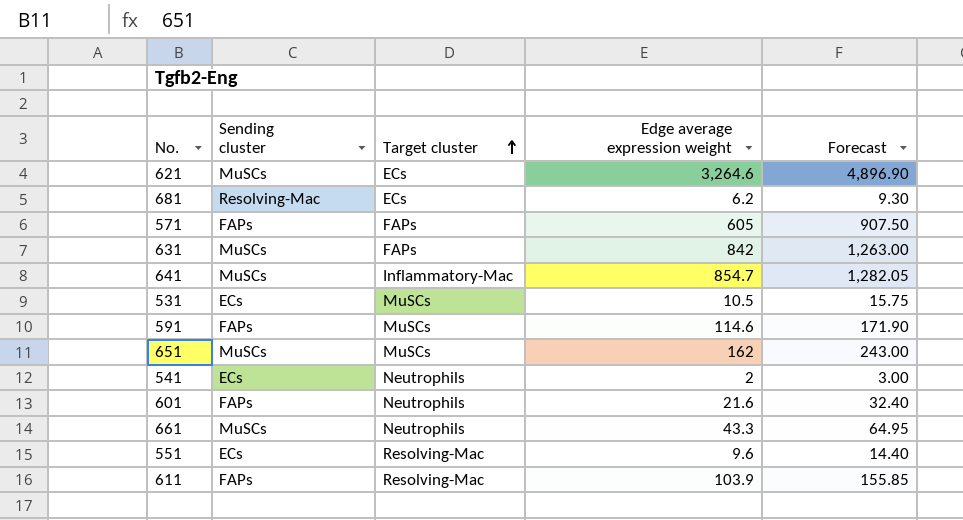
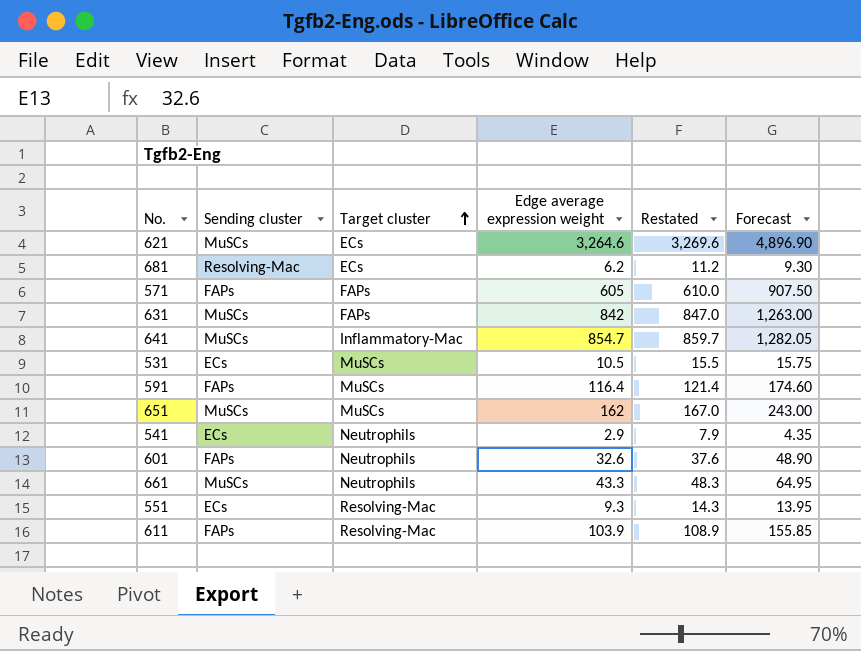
column Restated | formula: none -> [Edge average expression weight] + 5
591 | Edge average expression weight: 114.6 -> 116.4
591 | Forecast: 171.90 -> 174.60
541 | Edge average expression weight: 2 -> 2.9
541 | Forecast: 3.00 -> 4.35
601 | Edge average expression weight: 21.6 -> 32.6
601 | Forecast: 32.40 -> 48.90
551 | Edge average expression weight: 9.6 -> 9.3
551 | Forecast: 14.40 -> 13.95

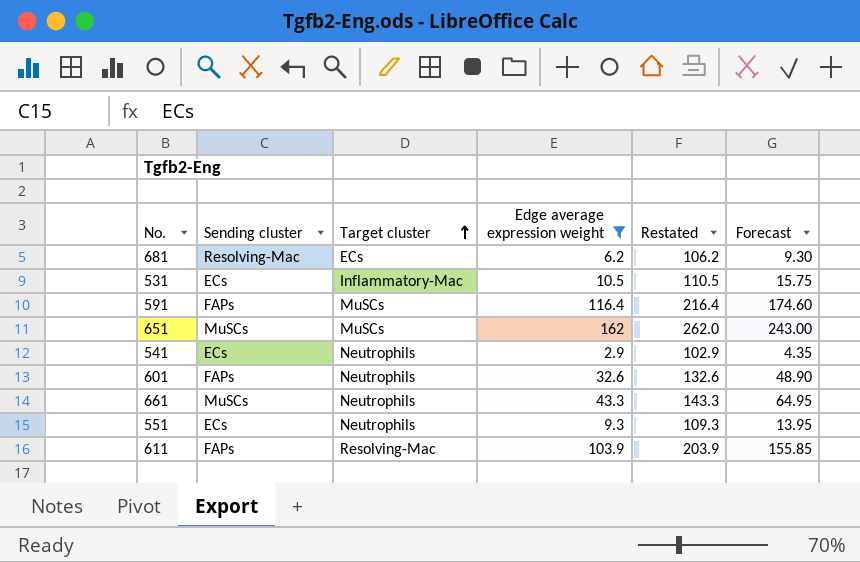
filter: none -> Edge average expression weight <= 162
column Restated | formula: [Edge average expression weight] + 5 -> [Edge average expression weight] + 100
531 | Target cluster: MuSCs -> Inflammatory-Mac
551 | Target cluster: Resolving-Mac -> Neutrophils

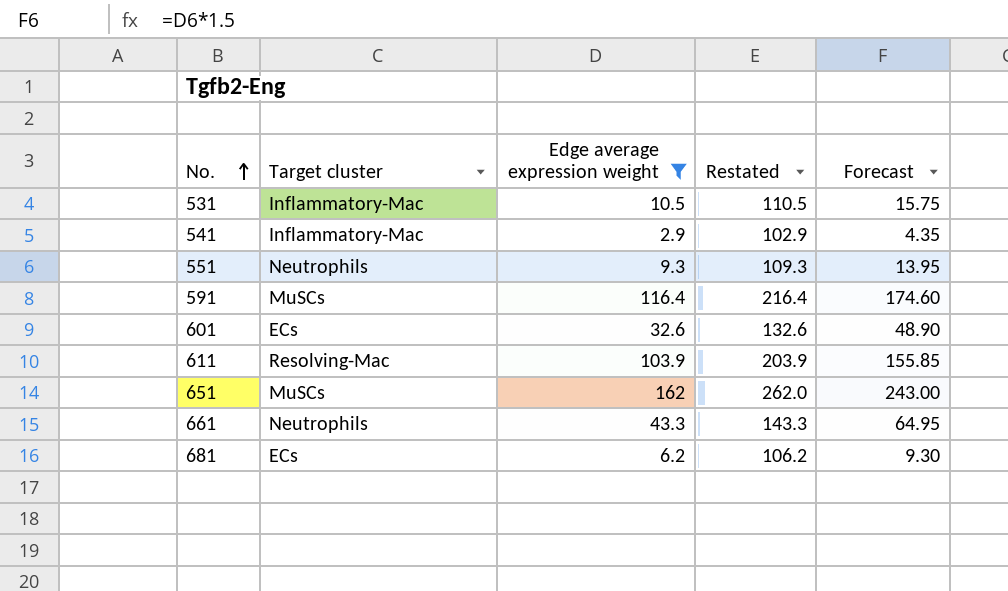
row order: Target cluster ascending -> No. ascending
column Sending cluster | position: 2 -> none
541 | Target cluster: Neutrophils -> Inflammatory-Mac
601 | Target cluster: Neutrophils -> ECs

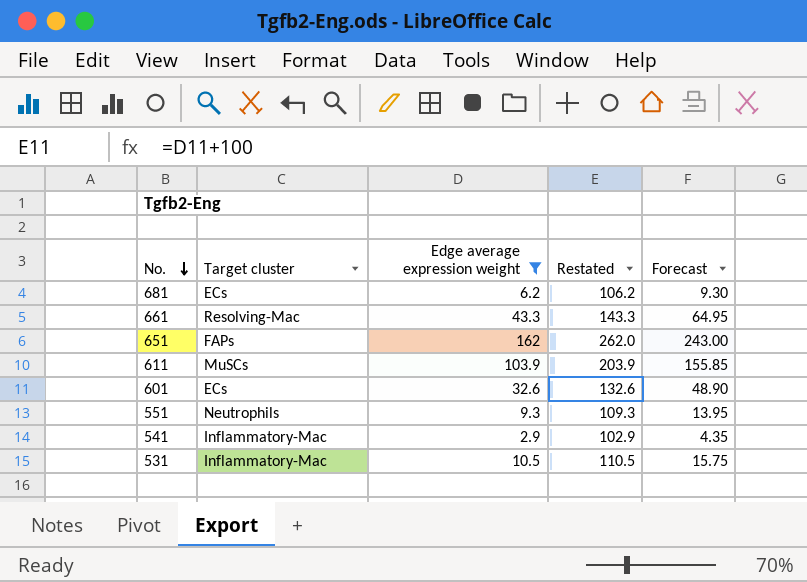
row order: No. ascending -> No. descending
row 591: MuSCs | 116.4 | 216.4 | 174.60 -> none
661 | Target cluster: Neutrophils -> Resolving-Mac
651 | Target cluster: MuSCs -> FAPs
611 | Target cluster: Resolving-Mac -> MuSCs

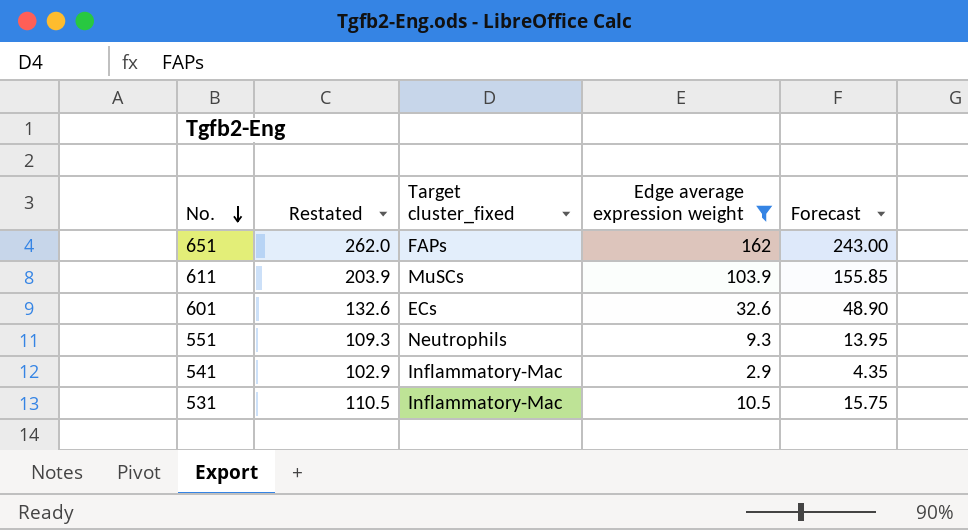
column Restated | position: 4 -> 2
column name: Target cluster -> Target cluster_fixed
row 681: ECs | 6.2 | 106.2 | 9.30 -> none
row 661: Resolving-Mac | 43.3 | 143.3 | 64.95 -> none

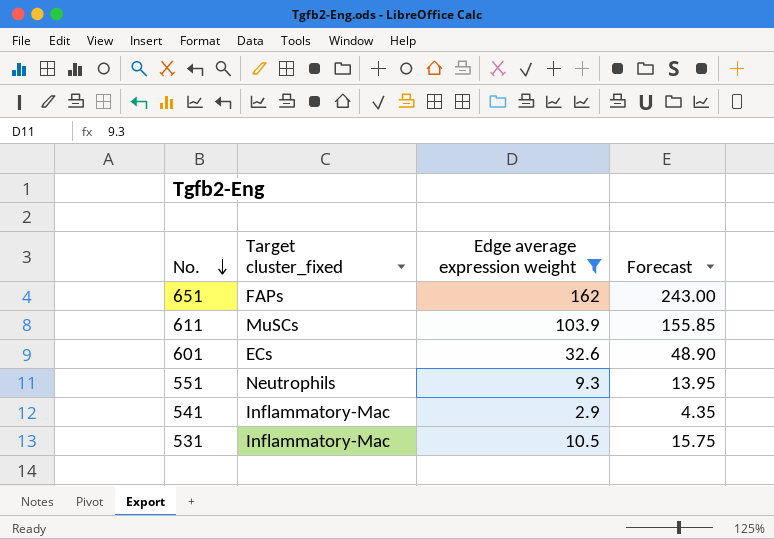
column Restated | formula: [Edge average expression weight] + 100 -> none

